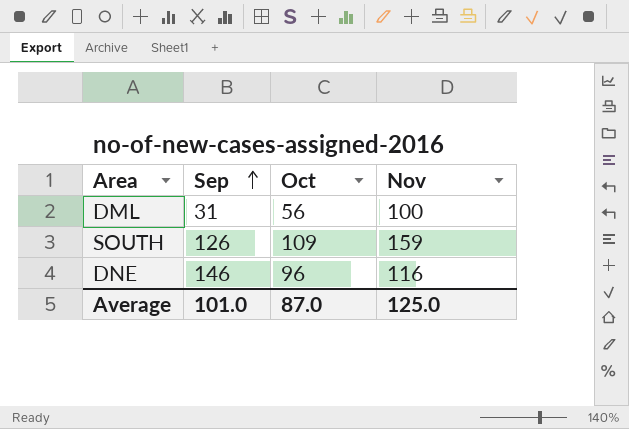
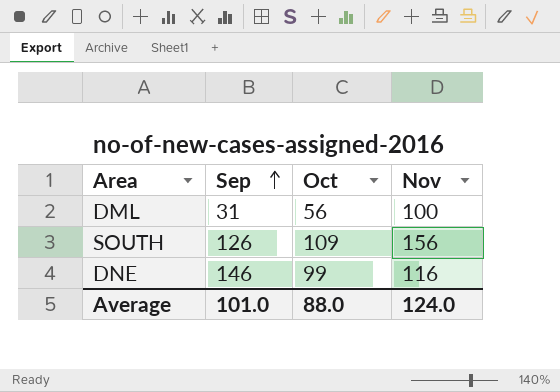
SOUTH | Nov: 159 -> 156
DNE | Oct: 96 -> 99
Average | Oct: 87.0 -> 88.0
Average | Nov: 125.0 -> 124.0

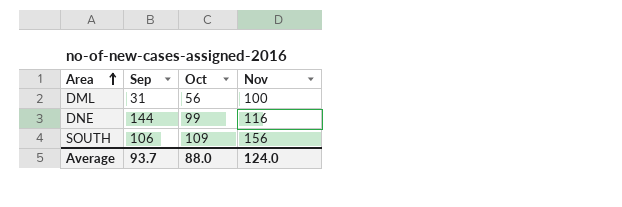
row order: Sep ascending -> Area ascending
DNE | Sep: 146 -> 144
SOUTH | Sep: 126 -> 106
Average | Sep: 101.0 -> 93.7

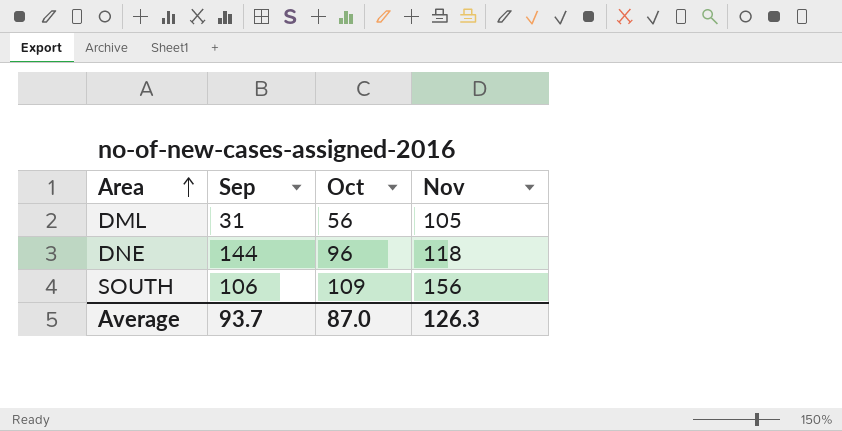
DML | Nov: 100 -> 105
DNE | Oct: 99 -> 96
DNE | Nov: 116 -> 118
Average | Oct: 88.0 -> 87.0
Average | Nov: 124.0 -> 126.3

